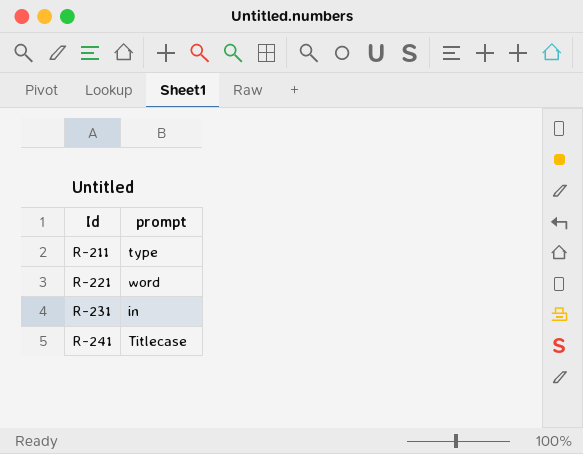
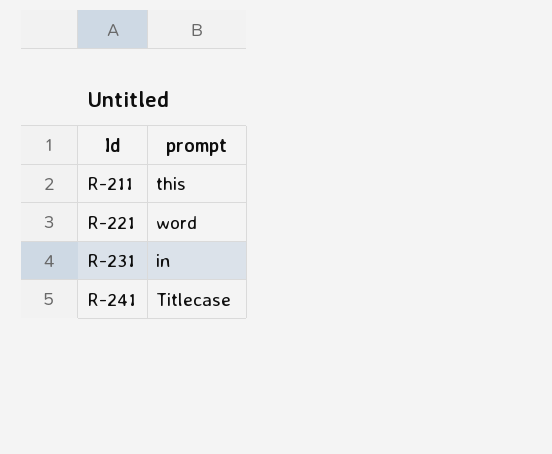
R-211 | prompt: type -> this

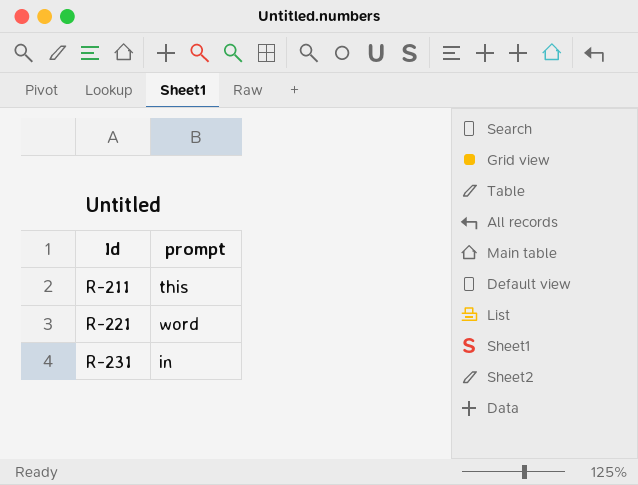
row R-241: Titlecase -> none

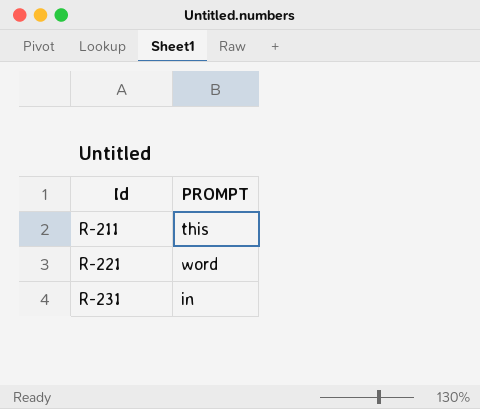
column name: prompt -> PROMPT

